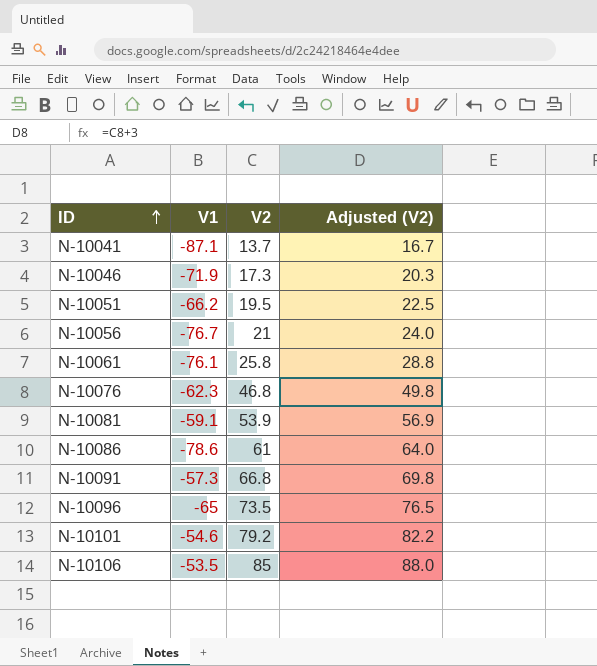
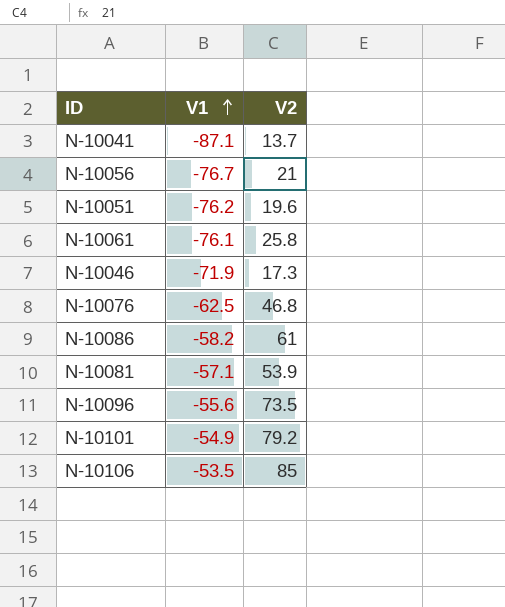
row order: ID ascending -> V1 ascending
column Adjusted (V2) | formula: [V2] + 3 -> none
row N-10091: -57.3 | 66.8 | 69.8 -> none
N-10051 | V1: -66.2 -> -76.2
N-10051 | V2: 19.5 -> 19.6
N-10076 | V1: -62.3 -> -62.5
N-10086 | V1: -78.6 -> -58.2
N-10081 | V1: -59.1 -> -57.1
N-10096 | V1: -65 -> -55.6
N-10101 | V1: -54.6 -> -54.9

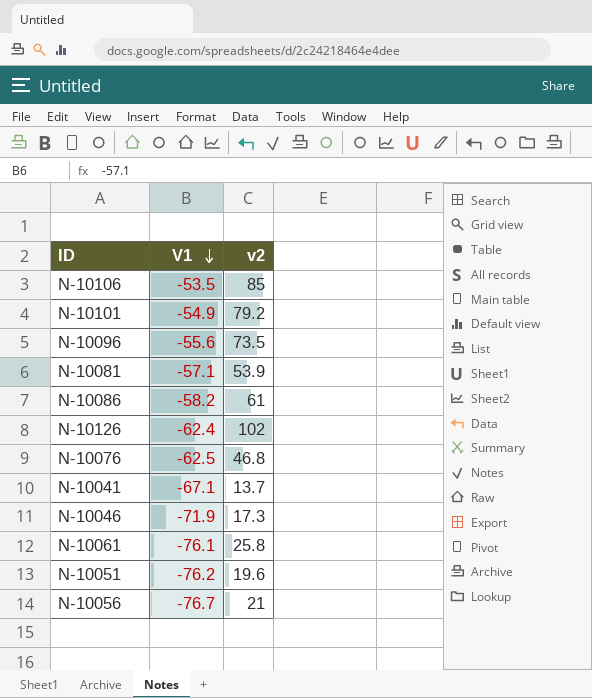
row order: V1 ascending -> V1 descending
column name: V2 -> v2
row N-10126: none -> -62.4 | 102
N-10041 | V1: -87.1 -> -67.1

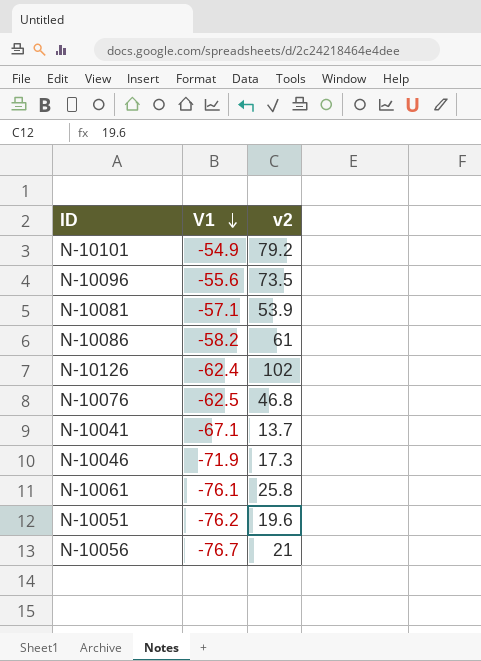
row N-10106: -53.5 | 85 -> none

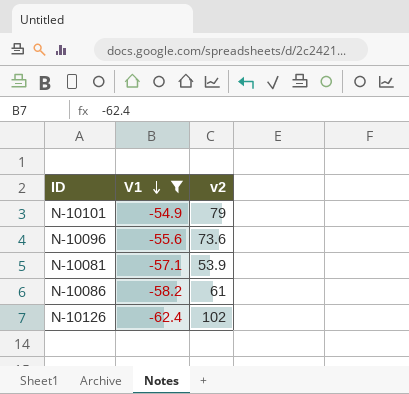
filter: none -> V1 >= -62.4
N-10101 | v2: 79.2 -> 79
N-10096 | v2: 73.5 -> 73.6

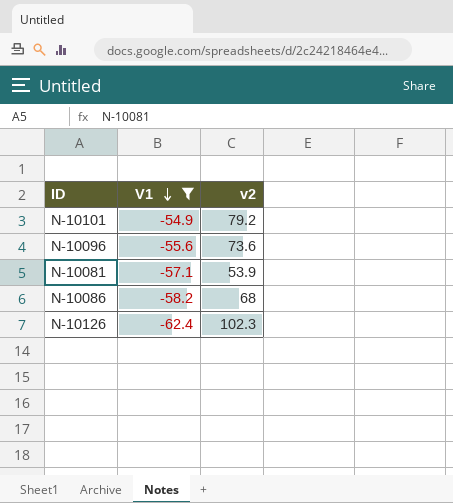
N-10101 | v2: 79 -> 79.2
N-10086 | v2: 61 -> 68
N-10126 | v2: 102 -> 102.3

